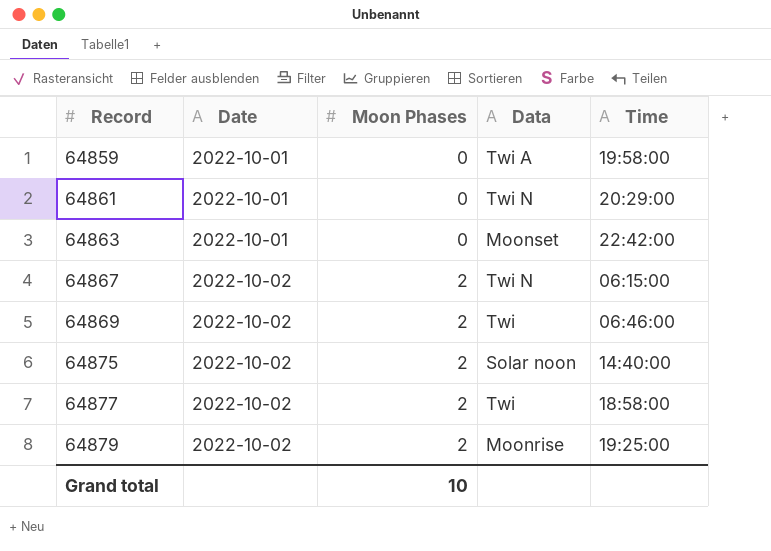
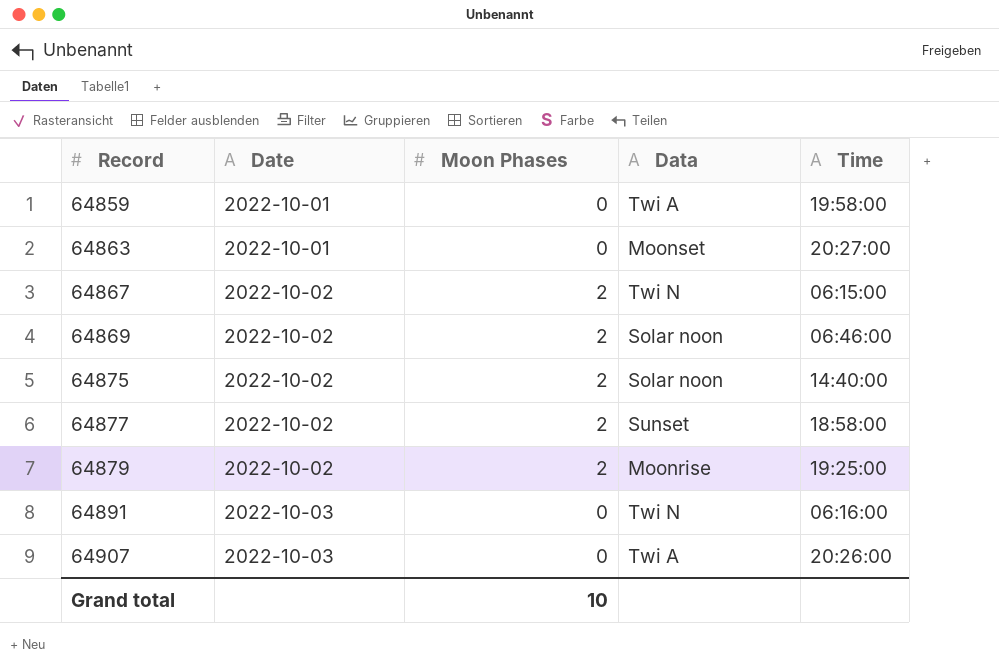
row 64861: 2022-10-01 | 0 | Twi N | 20:29:00 -> none
64863 | Time: 22:42:00 -> 20:27:00
64869 | Data: Twi -> Solar noon
64877 | Data: Twi -> Sunset
row 64891: none -> 2022-10-03 | 0 | Twi N | 06:16:00
row 64907: none -> 2022-10-03 | 0 | Twi A | 20:26:00

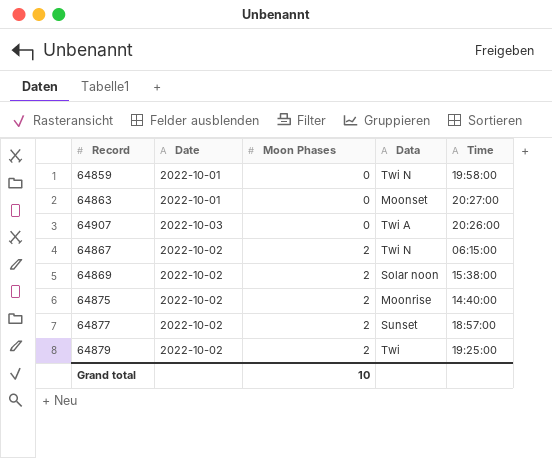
row order: Record ascending -> Moon Phases ascending
row 64891: 2022-10-03 | 0 | Twi N | 06:16:00 -> none
64859 | Data: Twi A -> Twi N
64869 | Time: 06:46:00 -> 15:38:00
64875 | Data: Solar noon -> Moonrise
64877 | Time: 18:58:00 -> 18:57:00
64879 | Data: Moonrise -> Twi

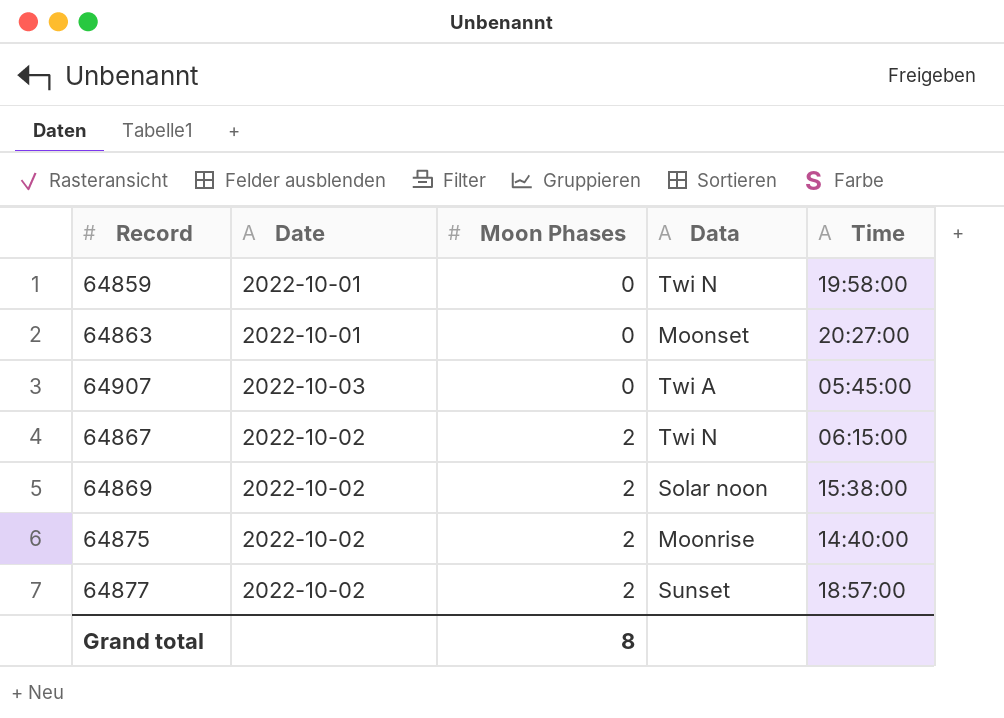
row 64879: 2022-10-02 | 2 | Twi | 19:25:00 -> none
64907 | Time: 20:26:00 -> 05:45:00
Grand total | Moon Phases: 10 -> 8

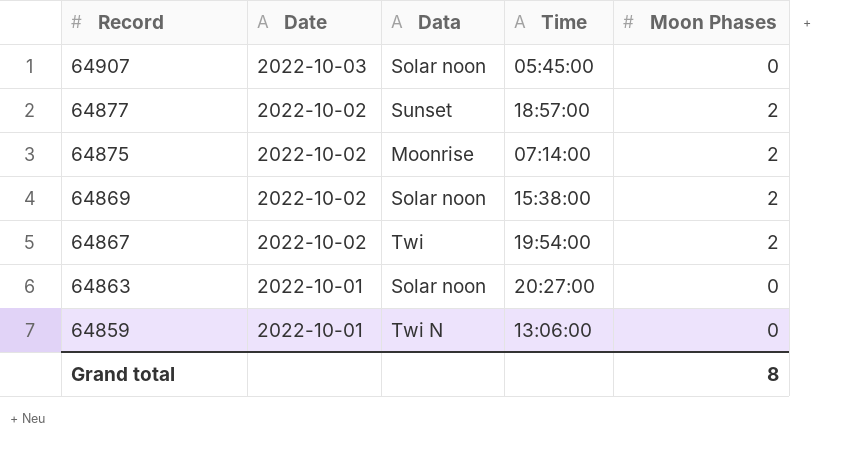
row order: Moon Phases ascending -> Record descending
column Moon Phases | position: 3 -> 5
64907 | Data: Twi A -> Solar noon
64875 | Time: 14:40:00 -> 07:14:00
64867 | Data: Twi N -> Twi
64867 | Time: 06:15:00 -> 19:54:00
64863 | Data: Moonset -> Solar noon
64859 | Time: 19:58:00 -> 13:06:00

